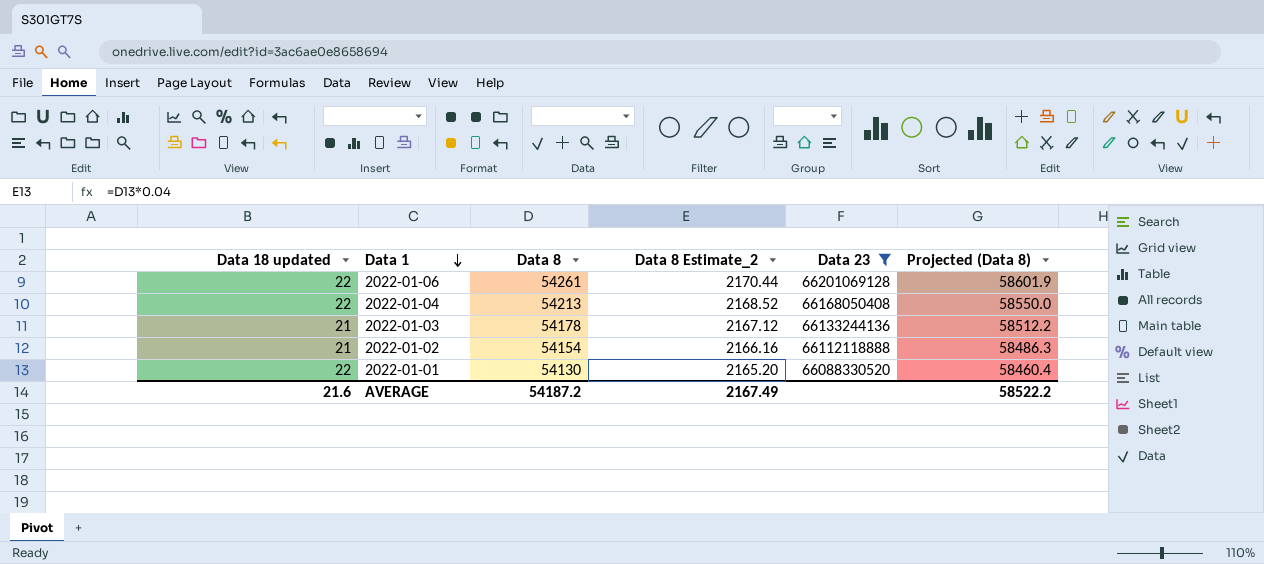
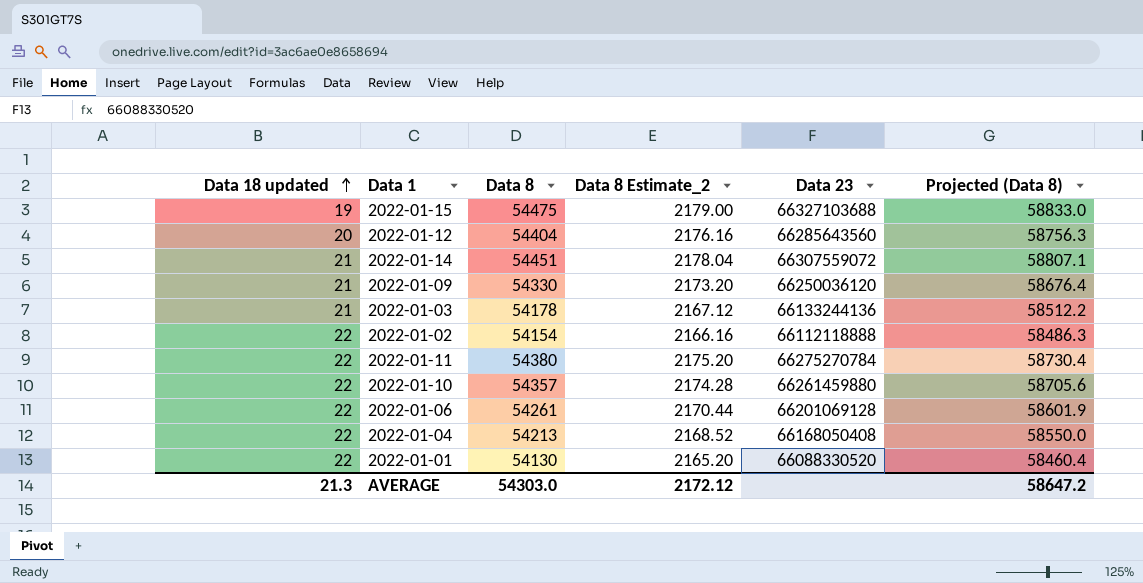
filter: Data 23 <= 66201069128 -> none
row order: Data 1 descending -> Data 18 updated ascending
2022-01-02 | Data 18 updated: 21 -> 22
AVERAGE | Data 18 updated: 21.6 -> 21.3
AVERAGE | Data 8: 54187.2 -> 54303.0
AVERAGE | Data 8 Estimate_2: 2167.49 -> 2172.12
AVERAGE | Projected (Data 8): 58522.2 -> 58647.2

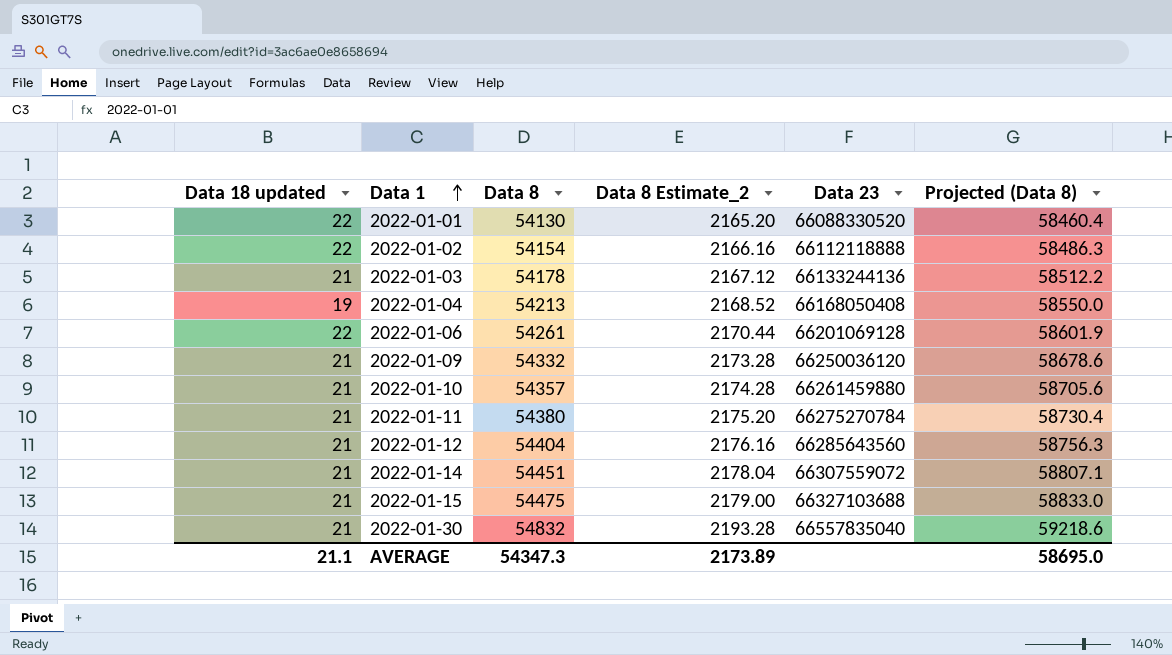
row order: Data 18 updated ascending -> Data 1 ascending
2022-01-04 | Data 18 updated: 22 -> 19
2022-01-09 | Data 8: 54330 -> 54332
2022-01-09 | Data 8 Estimate_2: 2173.20 -> 2173.28
2022-01-09 | Projected (Data 8): 58676.4 -> 58678.6
2022-01-10 | Data 18 updated: 22 -> 21
2022-01-11 | Data 18 updated: 22 -> 21
2022-01-12 | Data 18 updated: 20 -> 21
2022-01-15 | Data 18 updated: 19 -> 21
row 2022-01-30: none -> 21 | 54832 | 2193.28 | 66557835040 | 59218.6
AVERAGE | Data 18 updated: 21.3 -> 21.1
AVERAGE | Data 8: 54303.0 -> 54347.3
AVERAGE | Data 8 Estimate_2: 2172.12 -> 2173.89
AVERAGE | Projected (Data 8): 58647.2 -> 58695.0

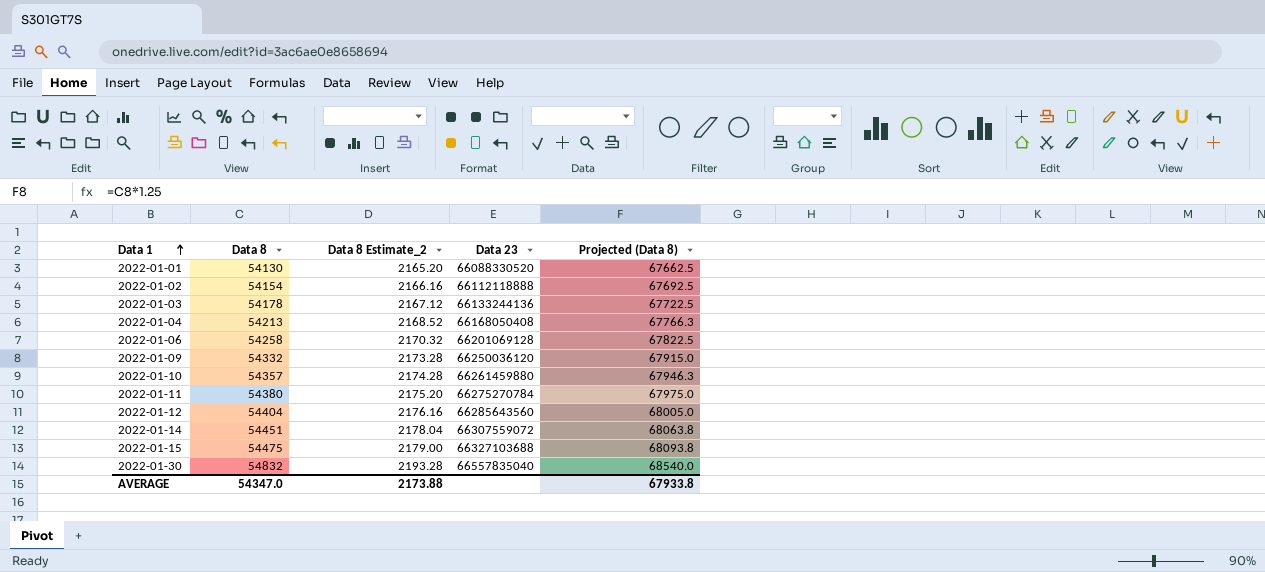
column Data 18 updated | position: 1 -> none
column Projected (Data 8) | formula: [Data 8] * 1.08 -> [Data 8] * 1.25
2022-01-06 | Data 8: 54261 -> 54258
2022-01-06 | Data 8 Estimate_2: 2170.44 -> 2170.32
AVERAGE | Data 8: 54347.3 -> 54347.0
AVERAGE | Data 8 Estimate_2: 2173.89 -> 2173.88
AVERAGE | Projected (Data 8): 58695.0 -> 67933.8

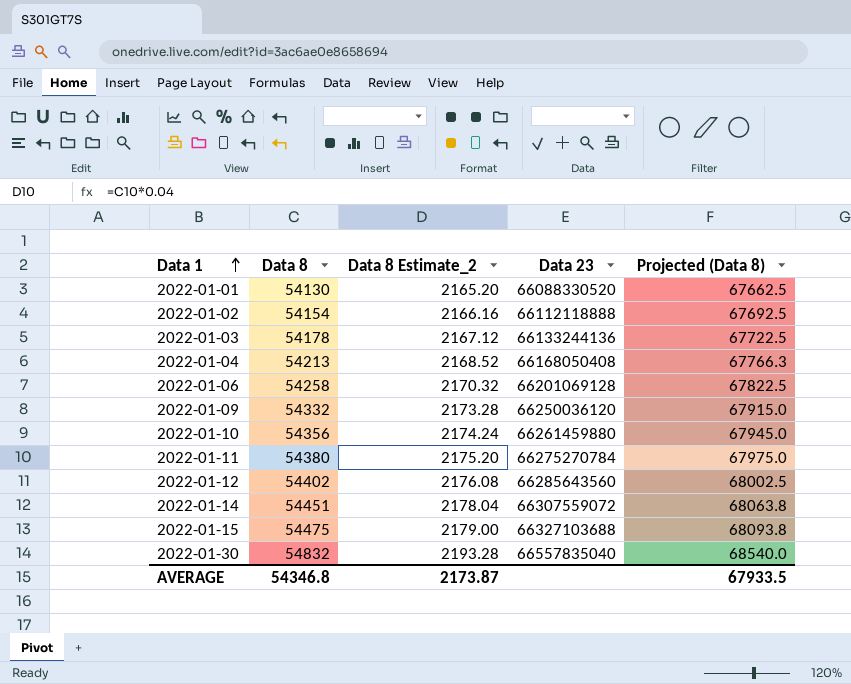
2022-01-10 | Data 8: 54357 -> 54356
2022-01-10 | Data 8 Estimate_2: 2174.28 -> 2174.24
2022-01-10 | Projected (Data 8): 67946.3 -> 67945.0
2022-01-12 | Data 8: 54404 -> 54402
2022-01-12 | Data 8 Estimate_2: 2176.16 -> 2176.08
2022-01-12 | Projected (Data 8): 68005.0 -> 68002.5
AVERAGE | Data 8: 54347.0 -> 54346.8
AVERAGE | Data 8 Estimate_2: 2173.88 -> 2173.87
AVERAGE | Projected (Data 8): 67933.8 -> 67933.5

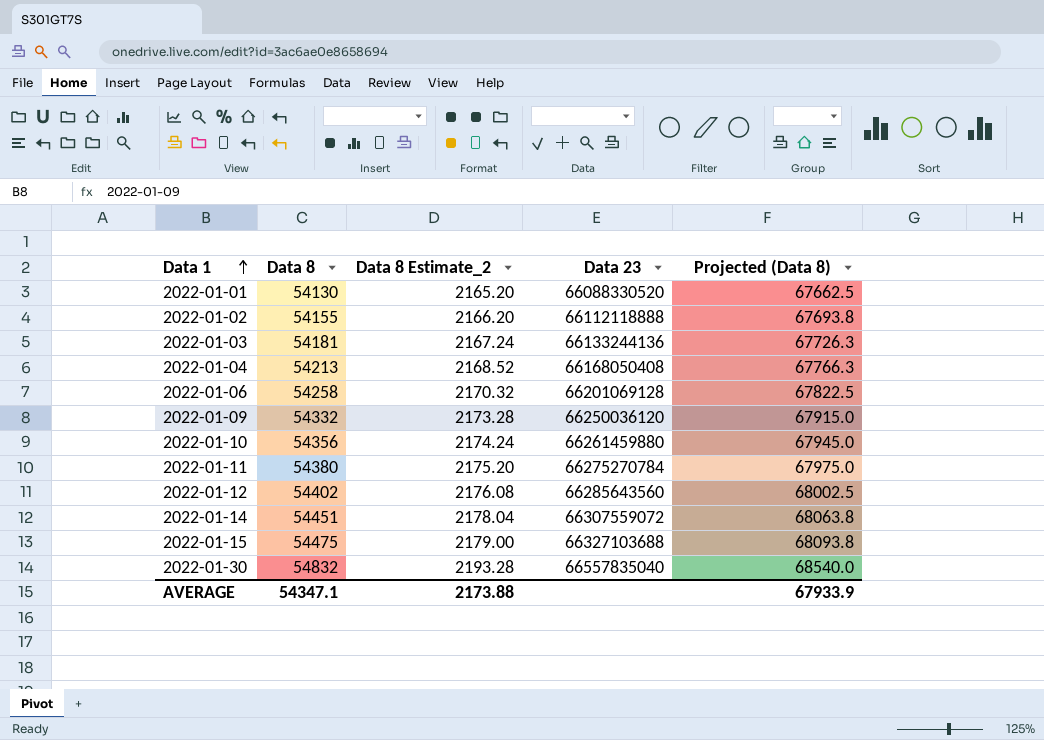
2022-01-02 | Data 8: 54154 -> 54155
2022-01-02 | Data 8 Estimate_2: 2166.16 -> 2166.20
2022-01-02 | Projected (Data 8): 67692.5 -> 67693.8
2022-01-03 | Data 8: 54178 -> 54181
2022-01-03 | Data 8 Estimate_2: 2167.12 -> 2167.24
2022-01-03 | Projected (Data 8): 67722.5 -> 67726.3
AVERAGE | Data 8: 54346.8 -> 54347.1
AVERAGE | Data 8 Estimate_2: 2173.87 -> 2173.88
AVERAGE | Projected (Data 8): 67933.5 -> 67933.9

